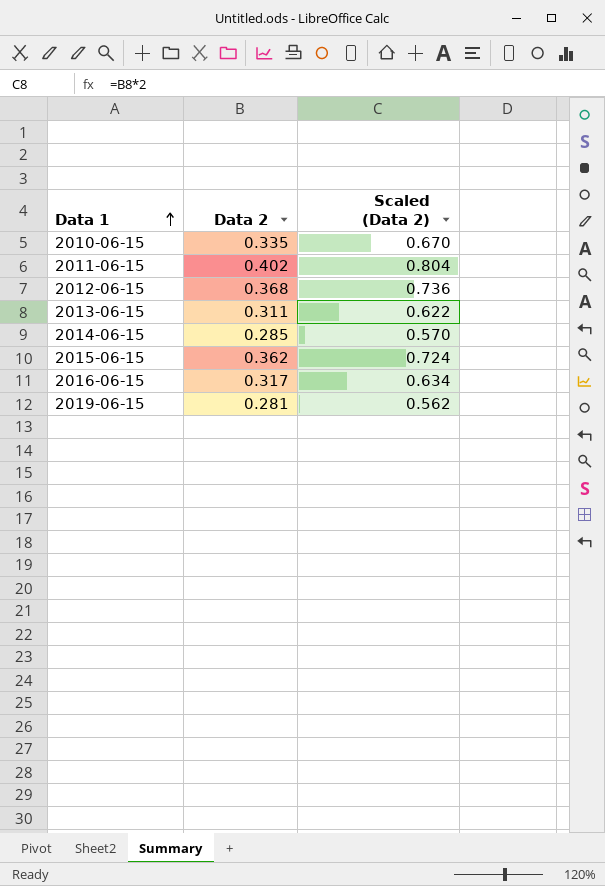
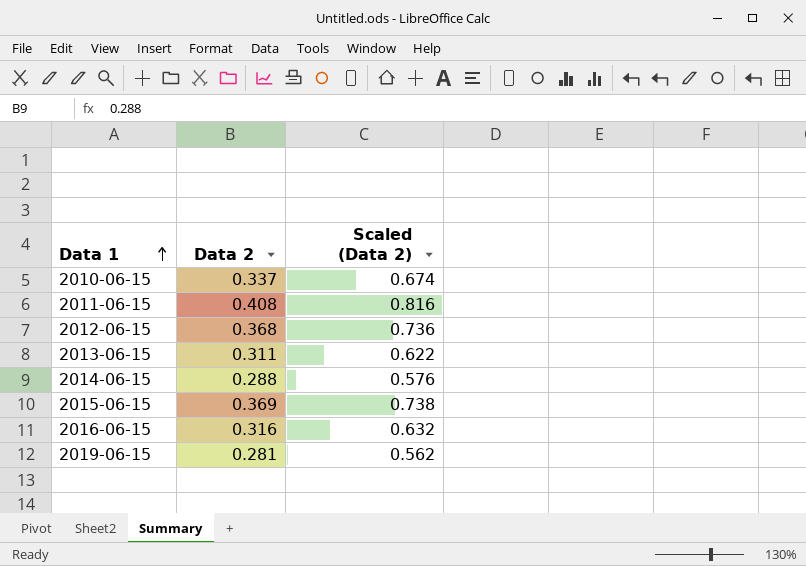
2010-06-15 | Data 2: 0.335 -> 0.337
2010-06-15 | Scaled (Data 2): 0.670 -> 0.674
2011-06-15 | Data 2: 0.402 -> 0.408
2011-06-15 | Scaled (Data 2): 0.804 -> 0.816
2014-06-15 | Data 2: 0.285 -> 0.288
2014-06-15 | Scaled (Data 2): 0.570 -> 0.576
2015-06-15 | Data 2: 0.362 -> 0.369
2015-06-15 | Scaled (Data 2): 0.724 -> 0.738
2016-06-15 | Data 2: 0.317 -> 0.316
2016-06-15 | Scaled (Data 2): 0.634 -> 0.632

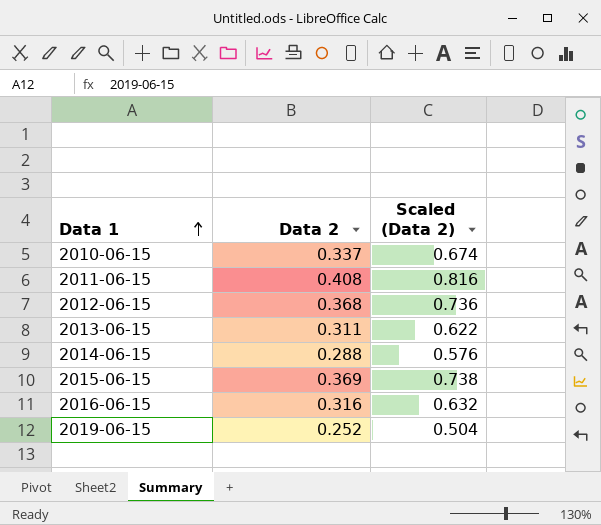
2019-06-15 | Data 2: 0.281 -> 0.252
2019-06-15 | Scaled (Data 2): 0.562 -> 0.504

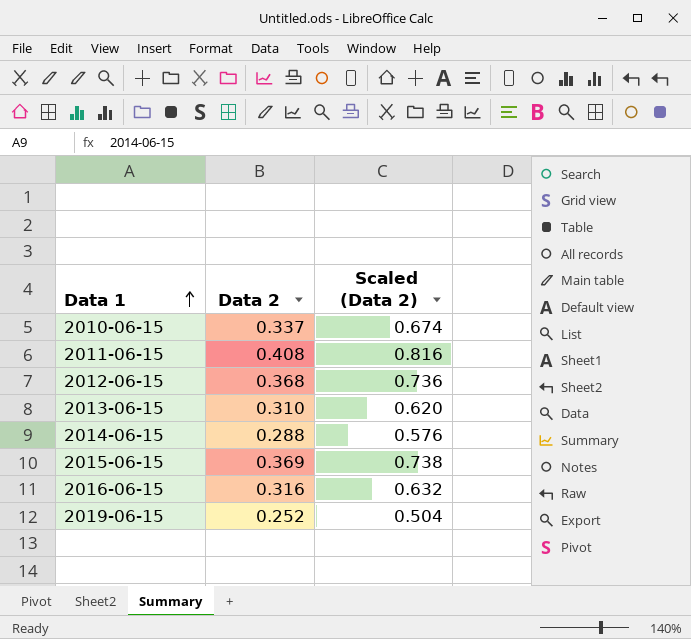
2013-06-15 | Data 2: 0.311 -> 0.310
2013-06-15 | Scaled (Data 2): 0.622 -> 0.620

